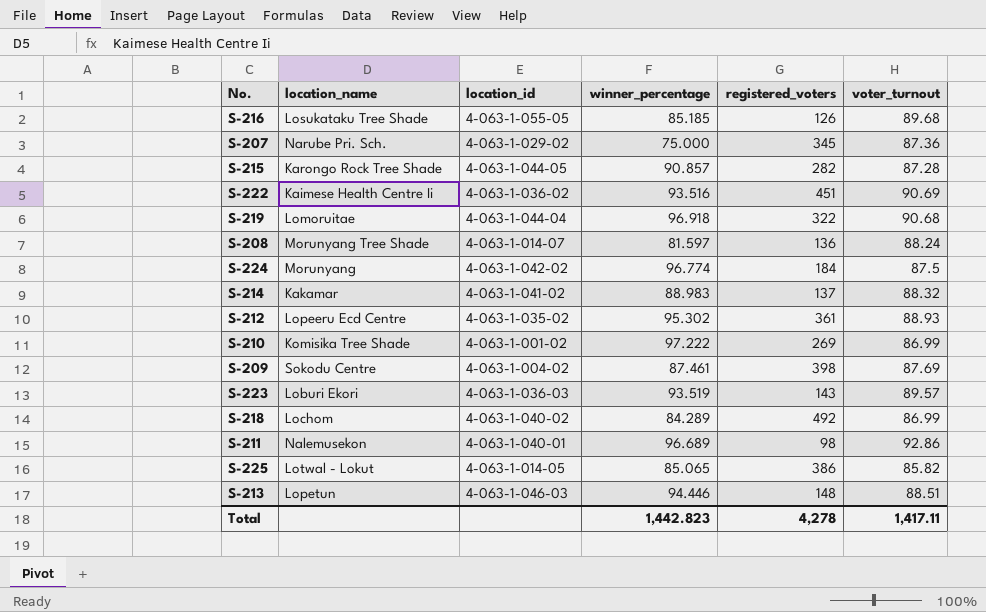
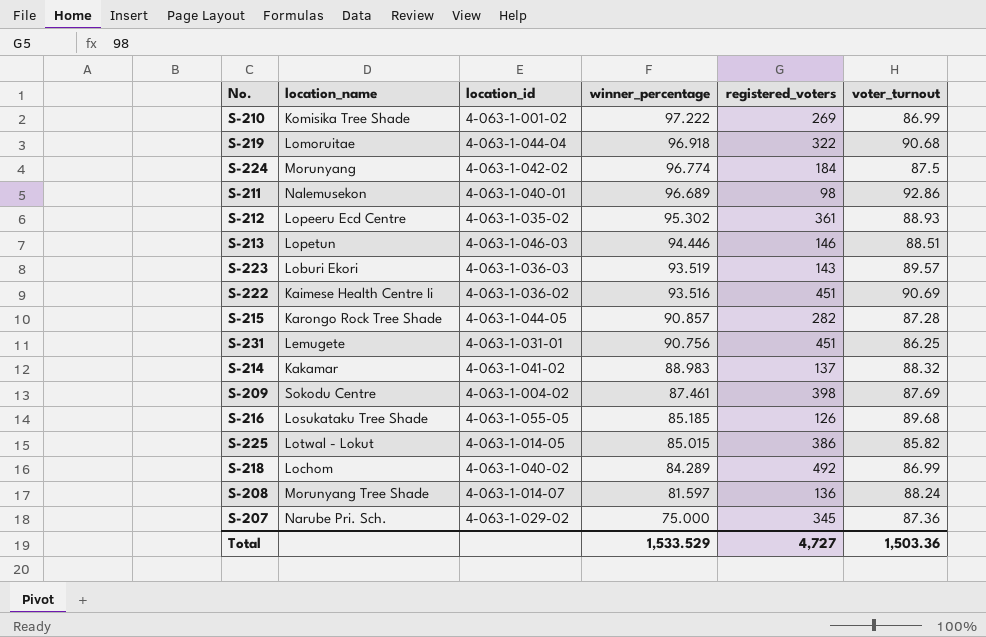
row order: none -> winner_percentage descending
S-213 | registered_voters: 148 -> 146
row S-231: none -> Lemugete | 4-063-1-031-01 | 90.756 | 451 | 86.25
S-225 | winner_percentage: 85.065 -> 85.015
Total | winner_percentage: 1,442.823 -> 1,533.529
Total | registered_voters: 4,278 -> 4,727
Total | voter_turnout: 1,417.11 -> 1,503.36

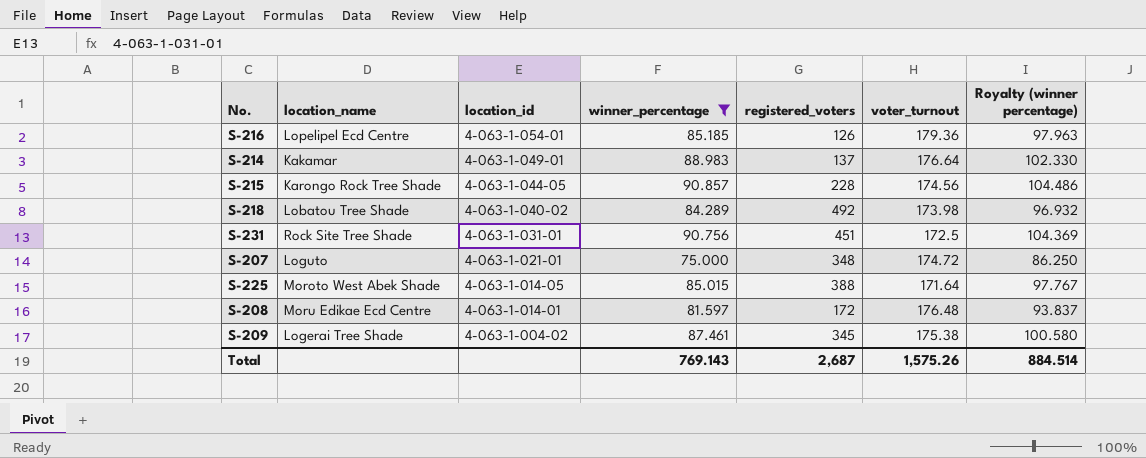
filter: none -> winner_percentage <= 90.857
row order: winner_percentage descending -> location_id descending
column Royalty (winner percentage) | formula: none -> [winner_percentage] * 1.15
S-216 | location_name: Losukataku Tree Shade -> Lopelipel Ecd Centre
S-216 | location_id: 4-063-1-055-05 -> 4-063-1-054-01
S-216 | voter_turnout: 89.68 -> 179.36
S-214 | location_id: 4-063-1-041-02 -> 4-063-1-049-01
S-214 | voter_turnout: 88.32 -> 176.64
S-215 | registered_voters: 282 -> 228
S-215 | voter_turnout: 87.28 -> 174.56
S-218 | location_name: Lochom -> Lobatou Tree Shade
S-218 | voter_turnout: 86.99 -> 173.98
S-231 | location_name: Lemugete -> Rock Site Tree Shade
S-231 | voter_turnout: 86.25 -> 172.5
S-207 | location_name: Narube Pri. Sch. -> Loguto
S-207 | location_id: 4-063-1-029-02 -> 4-063-1-021-01
S-207 | registered_voters: 345 -> 348
S-207 | voter_turnout: 87.36 -> 174.72
S-225 | location_name: Lotwal - Lokut -> Moroto West Abek Shade
S-225 | registered_voters: 386 -> 388
S-225 | voter_turnout: 85.82 -> 171.64
S-208 | location_name: Morunyang Tree Shade -> Moru Edikae Ecd Centre
S-208 | location_id: 4-063-1-014-07 -> 4-063-1-014-01
S-208 | registered_voters: 136 -> 172
S-208 | voter_turnout: 88.24 -> 176.48
S-209 | location_name: Sokodu Centre -> Logerai Tree Shade
S-209 | registered_voters: 398 -> 345
S-209 | voter_turnout: 87.69 -> 175.38
Total | winner_percentage: 1,533.529 -> 769.143
Total | registered_voters: 4,727 -> 2,687
Total | voter_turnout: 1,503.36 -> 1,575.26

